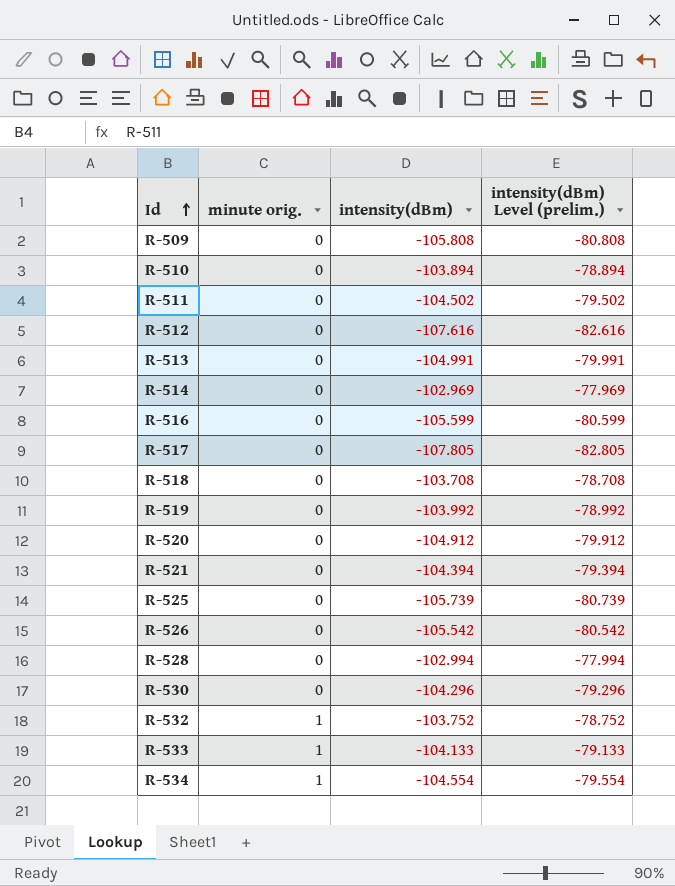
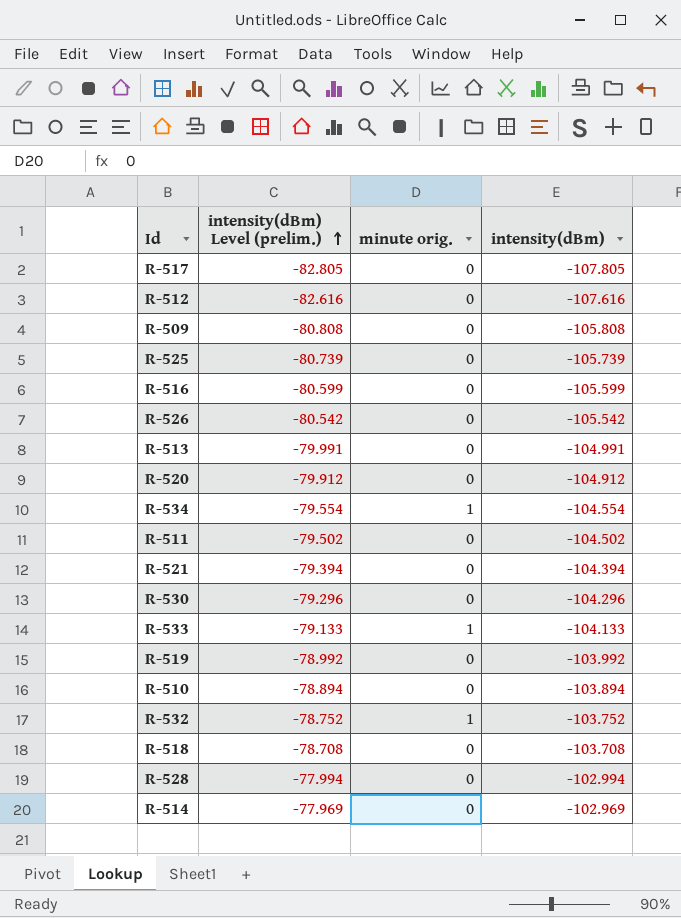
row order: Id ascending -> intensity(dBm) Level (prelim.) ascending
column intensity(dBm) Level (prelim.) | position: 4 -> 2

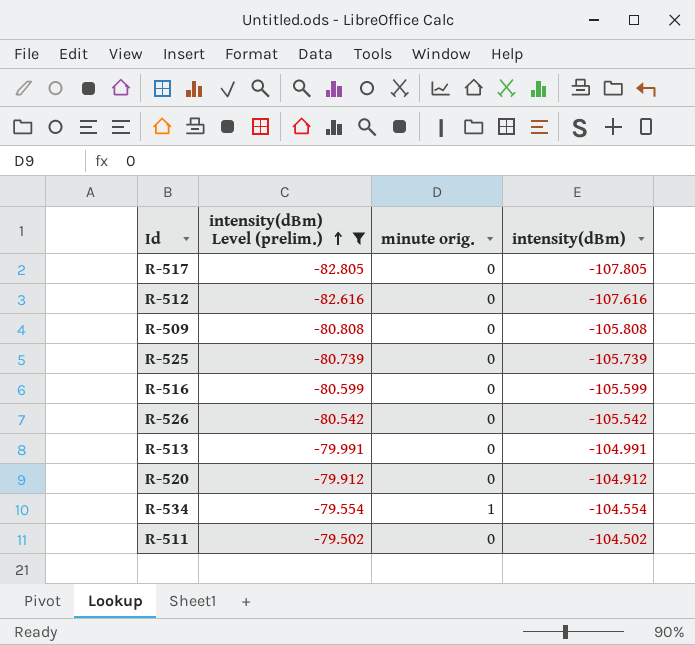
filter: none -> intensity(dBm) Level (prelim.) <= -79.502

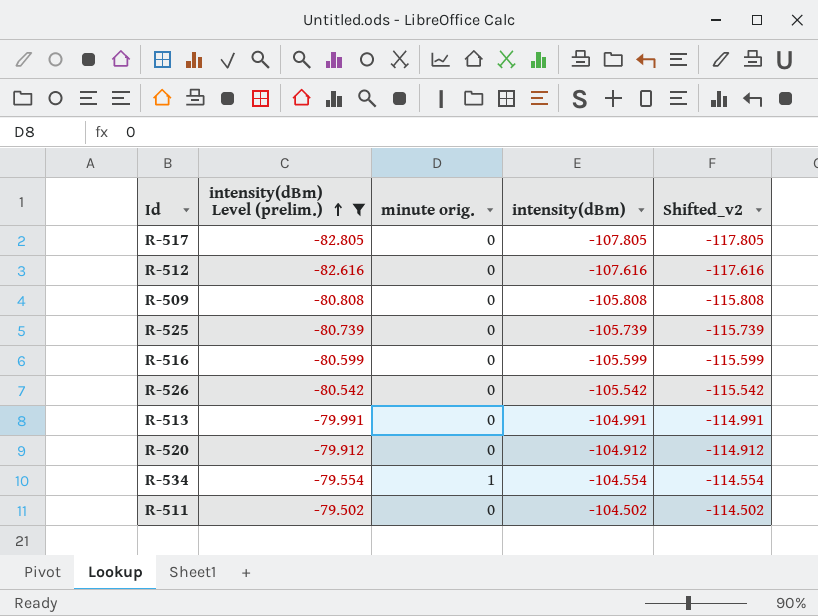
column Shifted_v2 | formula: none -> [intensity(dBm)] - 10

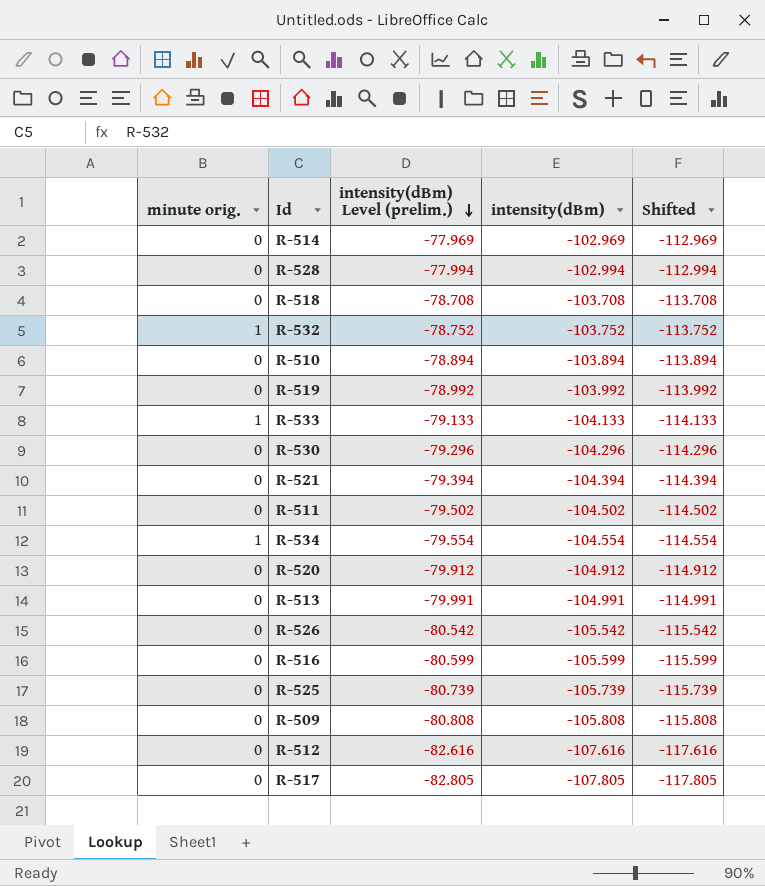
filter: intensity(dBm) Level (prelim.) <= -79.502 -> none
row order: intensity(dBm) Level (prelim.) ascending -> intensity(dBm) Level (prelim.) descending
column minute orig. | position: 3 -> 1
column name: Shifted_v2 -> Shifted

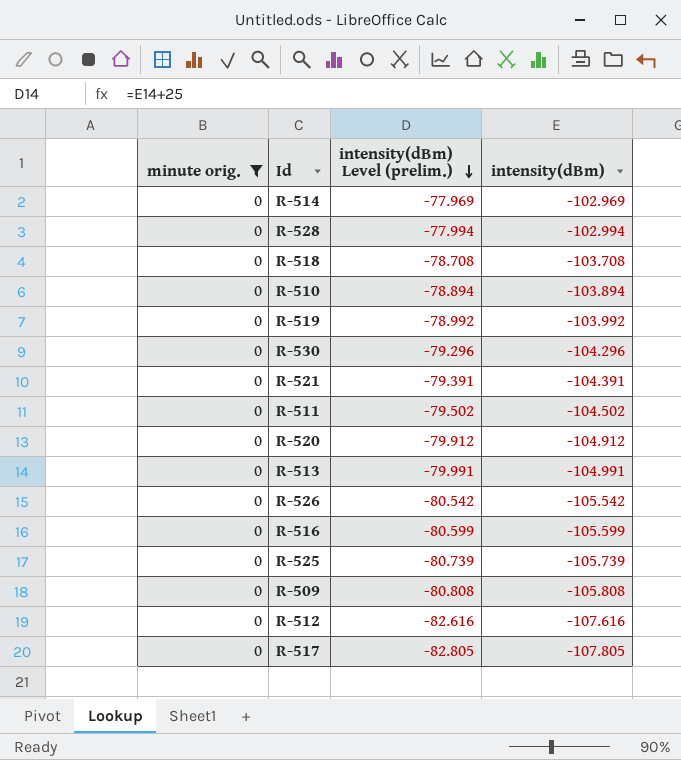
filter: none -> minute orig. = 0
column Shifted | formula: [intensity(dBm)] - 10 -> none
R-521 | intensity(dBm) Level (prelim.): -79.394 -> -79.391
R-521 | intensity(dBm): -104.394 -> -104.391

